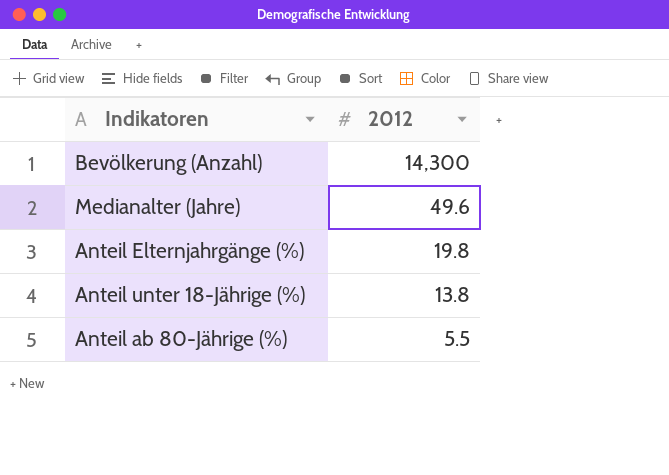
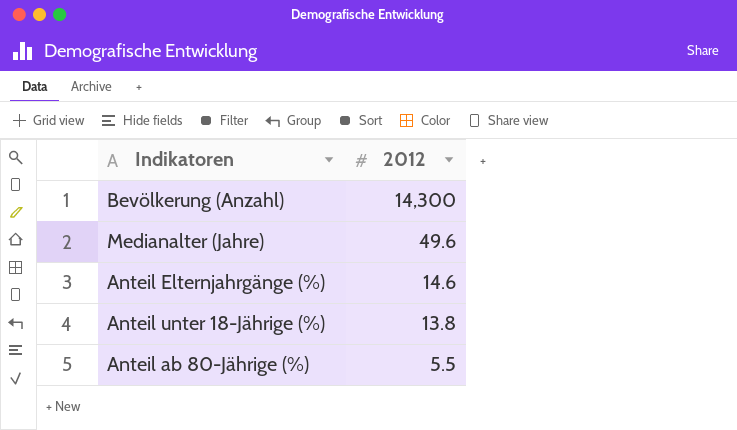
Anteil Elternjahrgänge (%) | 2012: 19.8 -> 14.6

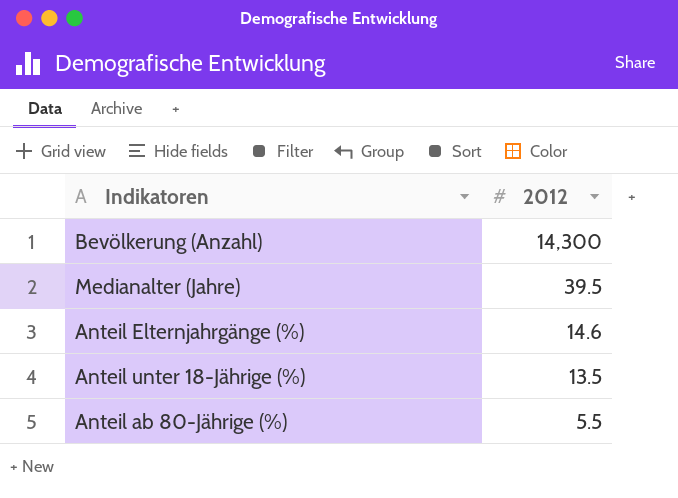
Medianalter (Jahre) | 2012: 49.6 -> 39.5
Anteil unter 18-Jährige (%) | 2012: 13.8 -> 13.5

